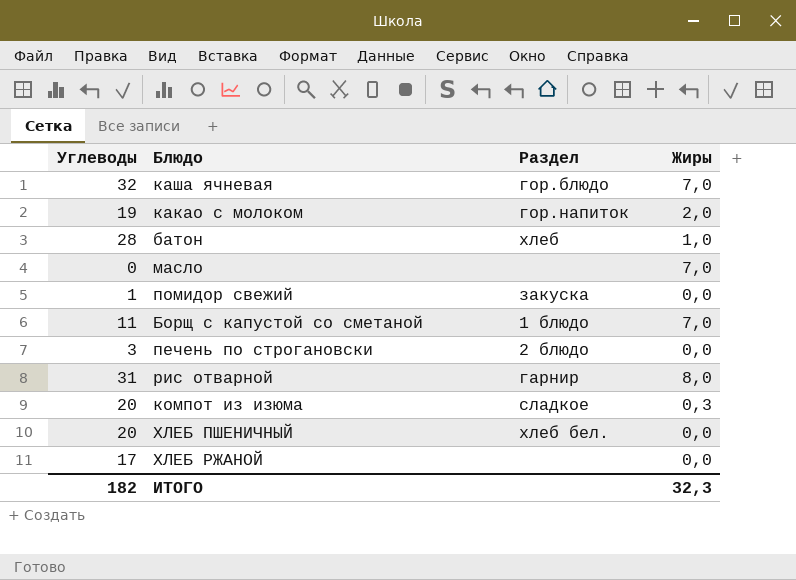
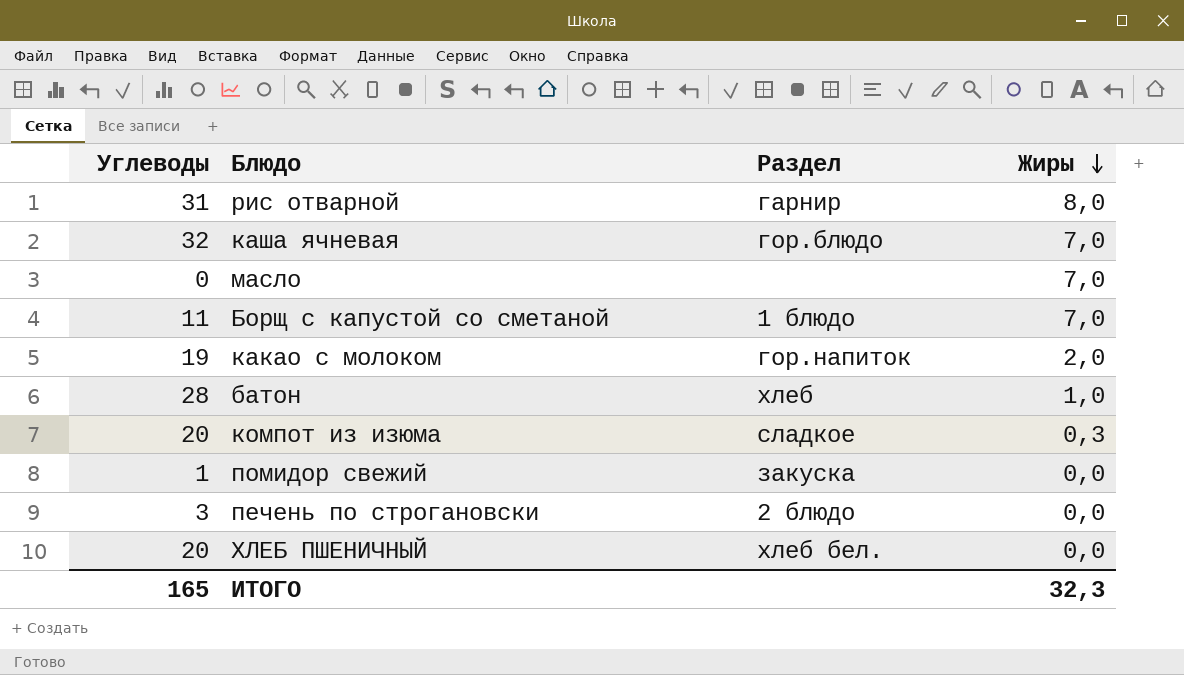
row order: none -> Жиры descending
row ХЛЕБ РЖАНОЙ: 17 | none | 0,0 -> none
ИТОГО | Углеводы: 182 -> 165

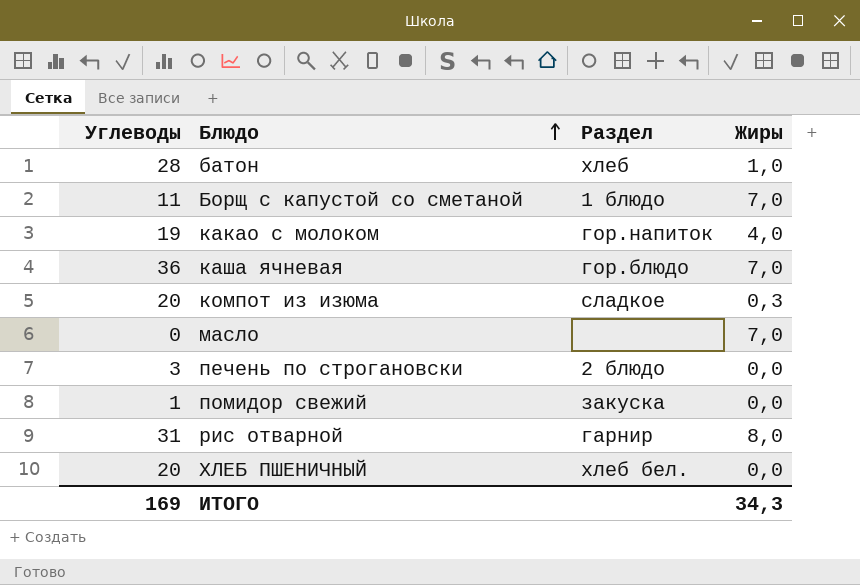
row order: Жиры descending -> Блюдо ascending
какао с молоком | Жиры: 2,0 -> 4,0
каша ячневая | Углеводы: 32 -> 36
ИТОГО | Углеводы: 165 -> 169
ИТОГО | Жиры: 32,3 -> 34,3

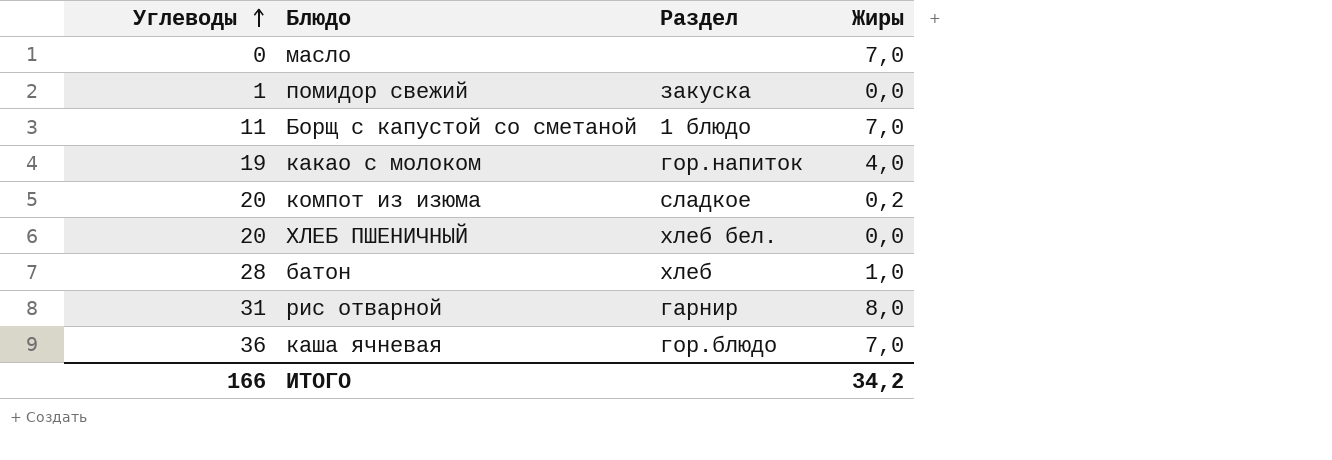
row order: Блюдо ascending -> Углеводы ascending
row печень по строгановски: 3 | 2 блюдо | 0,0 -> none
компот из изюма | Жиры: 0,3 -> 0,2
ИТОГО | Углеводы: 169 -> 166
ИТОГО | Жиры: 34,3 -> 34,2

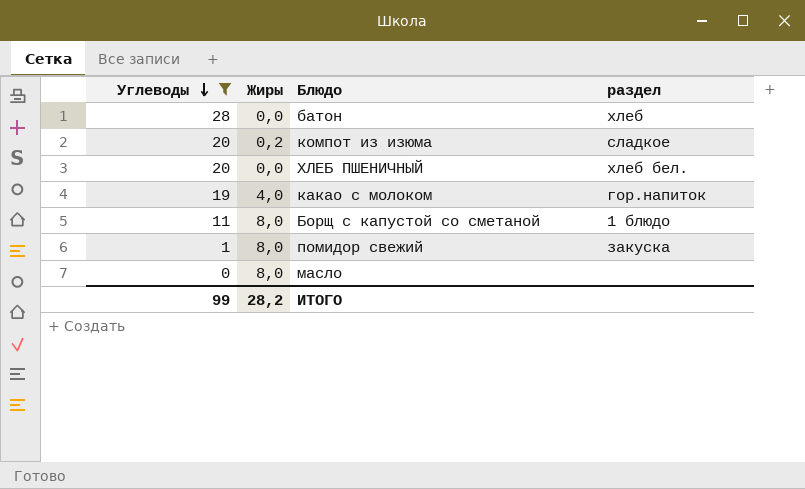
filter: none -> Углеводы <= 28
row order: Углеводы ascending -> Углеводы descending
column Жиры | position: 4 -> 2
column name: Раздел -> раздел
батон | Жиры: 1,0 -> 0,0
Борщ с капустой со сметаной | Жиры: 7,0 -> 8,0
помидор свежий | Жиры: 0,0 -> 8,0
масло | Жиры: 7,0 -> 8,0
ИТОГО | Углеводы: 166 -> 99
ИТОГО | Жиры: 34,2 -> 28,2

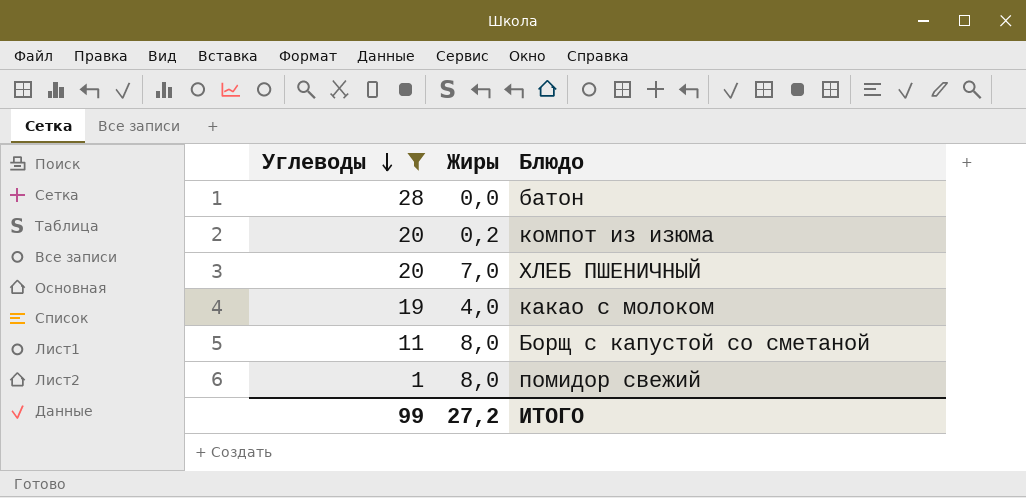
column раздел | position: 4 -> none
row масло: 0 | 8,0 | none -> none
ХЛЕБ ПШЕНИЧНЫЙ | Жиры: 0,0 -> 7,0
ИТОГО | Жиры: 28,2 -> 27,2

